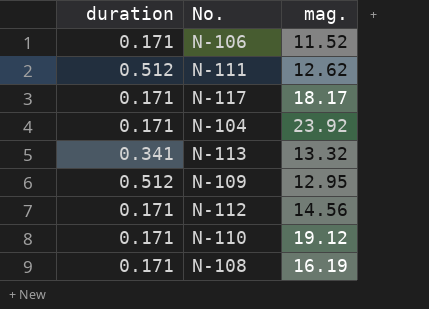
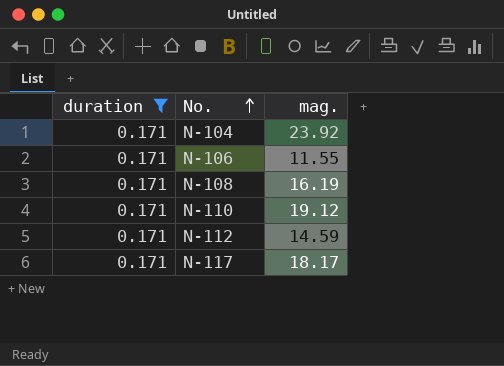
filter: none -> duration = 0.171
row order: none -> No. ascending
N-106 | mag.: 11.52 -> 11.55
N-112 | mag.: 14.56 -> 14.59

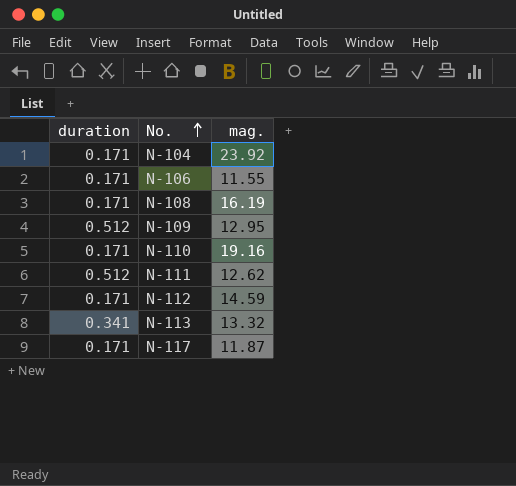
filter: duration = 0.171 -> none
N-110 | mag.: 19.12 -> 19.16
N-117 | mag.: 18.17 -> 11.87

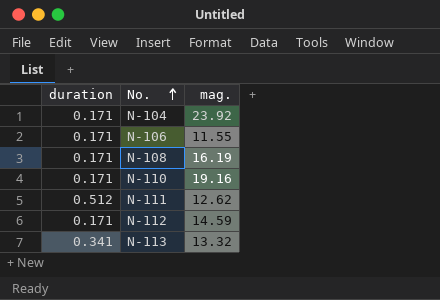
row N-109: 0.512 | 12.95 -> none
row N-117: 0.171 | 11.87 -> none

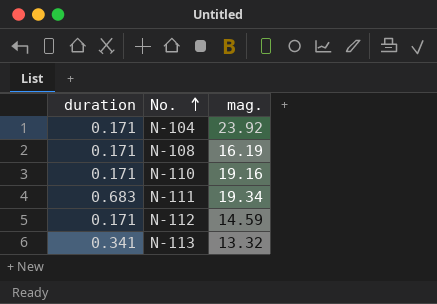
row N-106: 0.171 | 11.55 -> none
N-111 | duration: 0.512 -> 0.683
N-111 | mag.: 12.62 -> 19.34

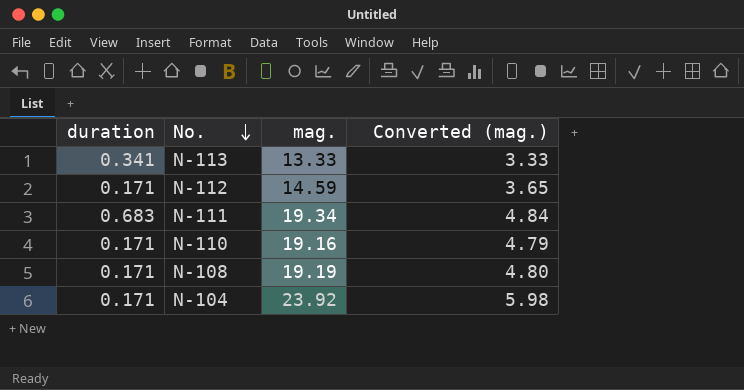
row order: No. ascending -> No. descending
column Converted (mag.) | formula: none -> [mag.] * 0.25
N-113 | mag.: 13.32 -> 13.33
N-108 | mag.: 16.19 -> 19.19

